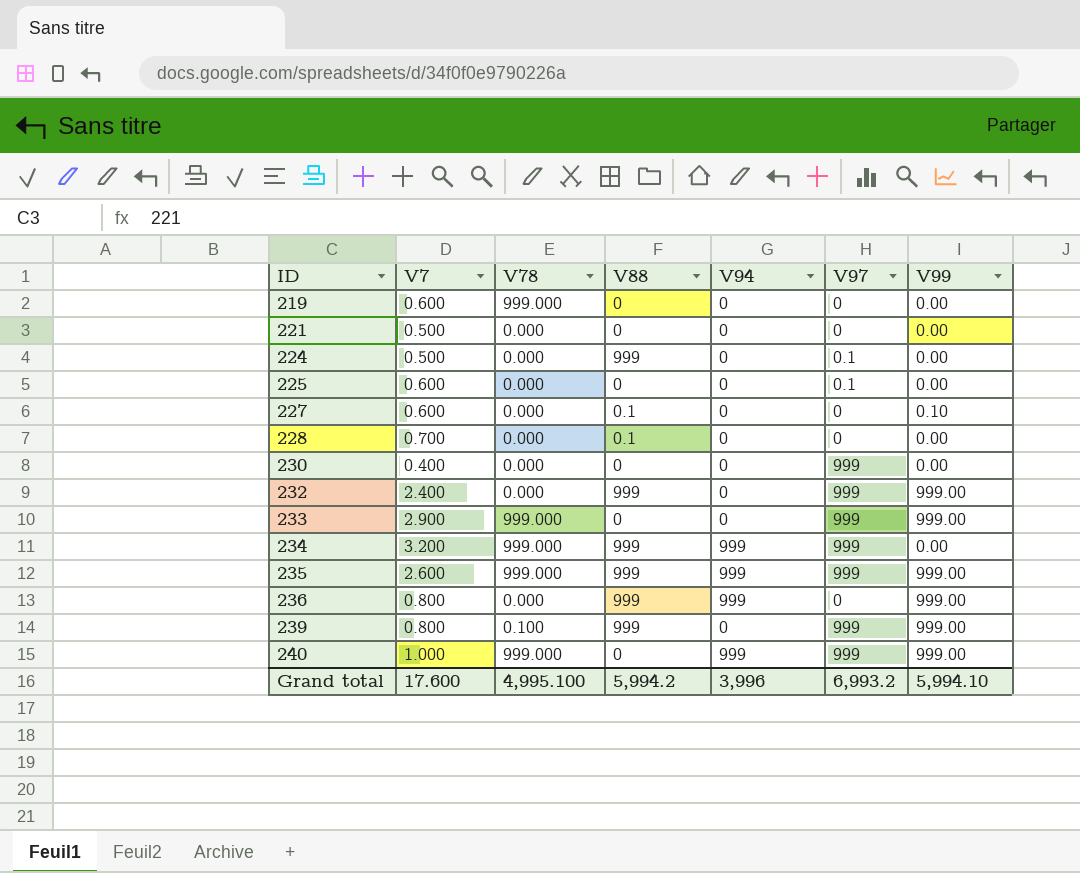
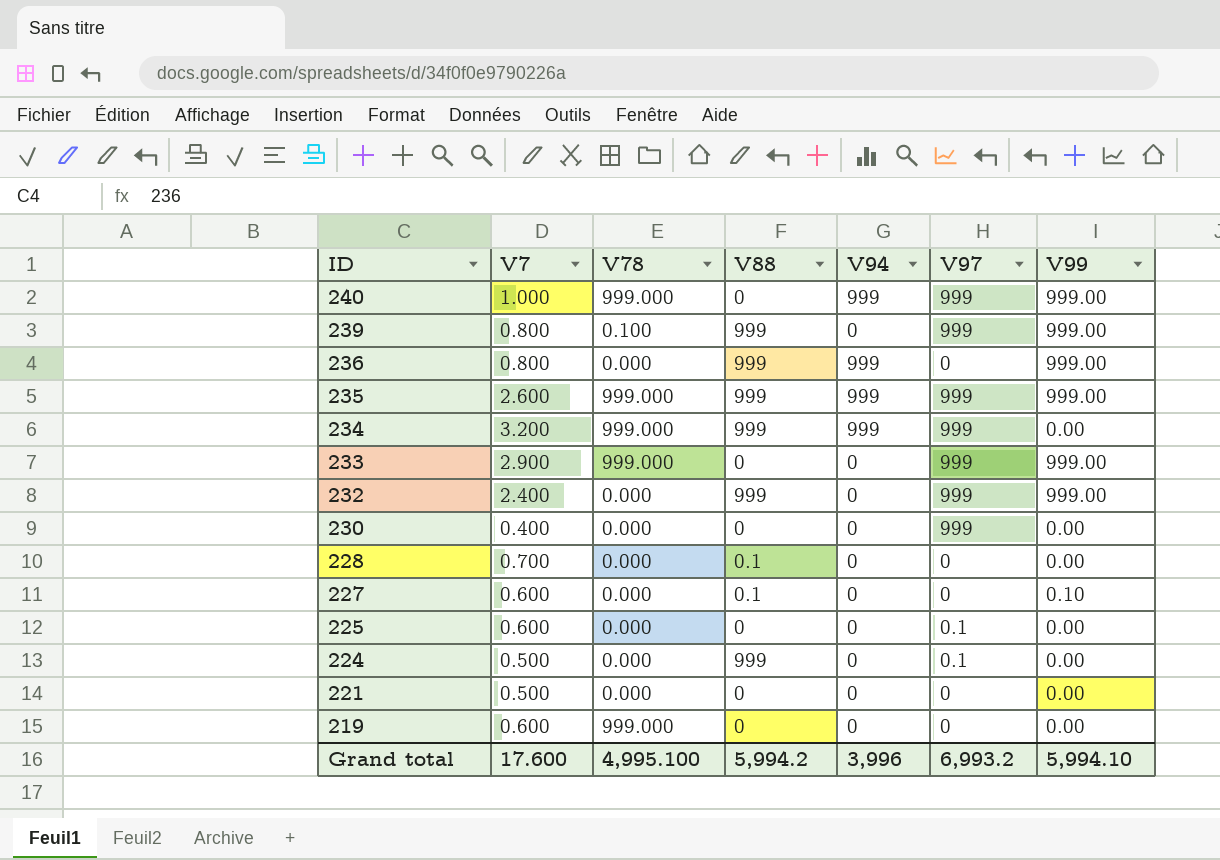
row order: ID ascending -> ID descending

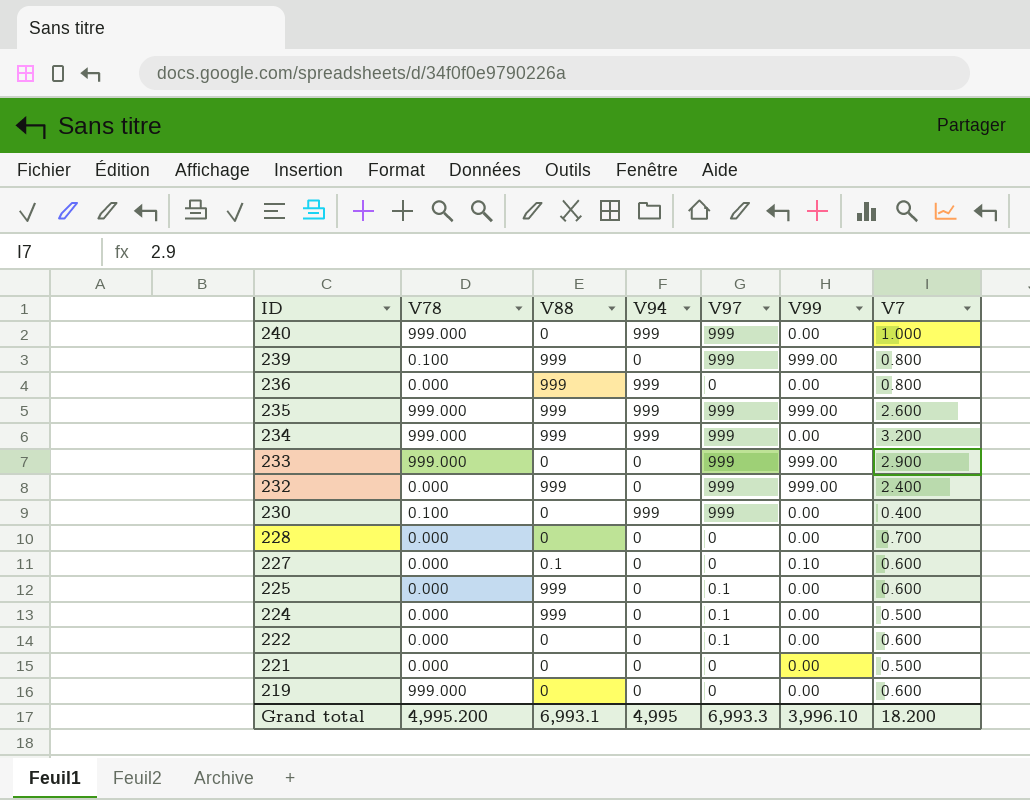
column V7 | position: 2 -> 7
240 | V99: 999.00 -> 0.00
236 | V99: 999.00 -> 0.00
230 | V78: 0.000 -> 0.100
230 | V94: 0 -> 999
228 | V88: 0.1 -> 0
225 | V88: 0 -> 999
row 222: none -> 0.000 | 0 | 0 | 0.1 | 0.00 | 0.600
Grand total | V78: 4,995.100 -> 4,995.200
Grand total | V88: 5,994.2 -> 6,993.1
Grand total | V94: 3,996 -> 4,995
Grand total | V97: 6,993.2 -> 6,993.3
Grand total | V99: 5,994.10 -> 3,996.10
Grand total | V7: 17.600 -> 18.200

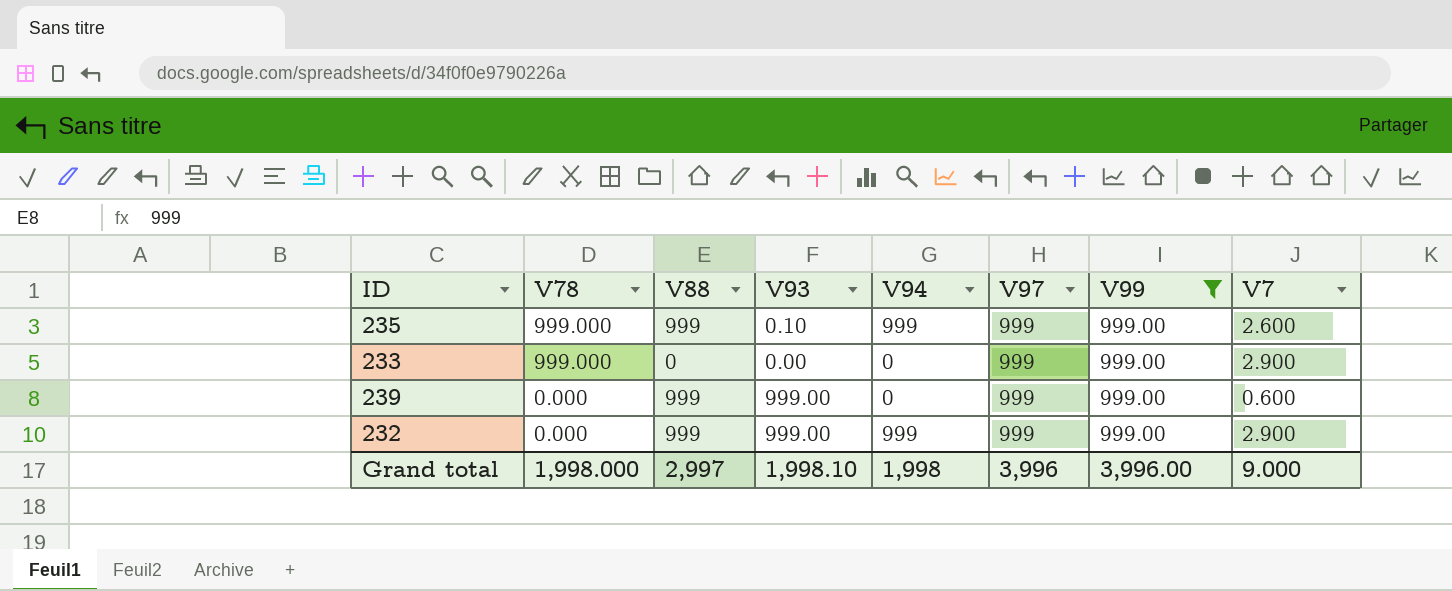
filter: none -> V99 = 999.00
row order: ID descending -> V78 descending
column V93 | position: none -> 4
239 | V78: 0.100 -> 0.000
239 | V7: 0.800 -> 0.600
232 | V94: 0 -> 999
232 | V7: 2.400 -> 2.900
Grand total | V78: 4,995.200 -> 1,998.000
Grand total | V88: 6,993.1 -> 2,997
Grand total | V94: 4,995 -> 1,998
Grand total | V97: 6,993.3 -> 3,996
Grand total | V99: 3,996.10 -> 3,996.00
Grand total | V7: 18.200 -> 9.000

